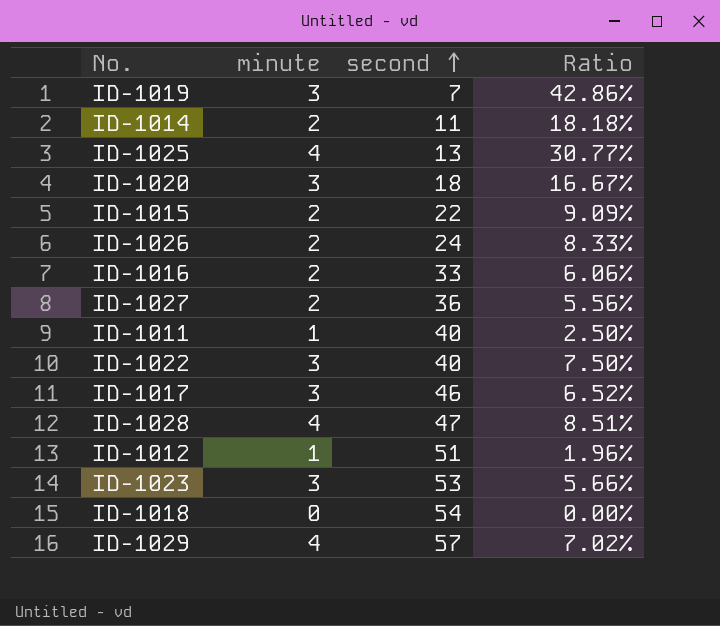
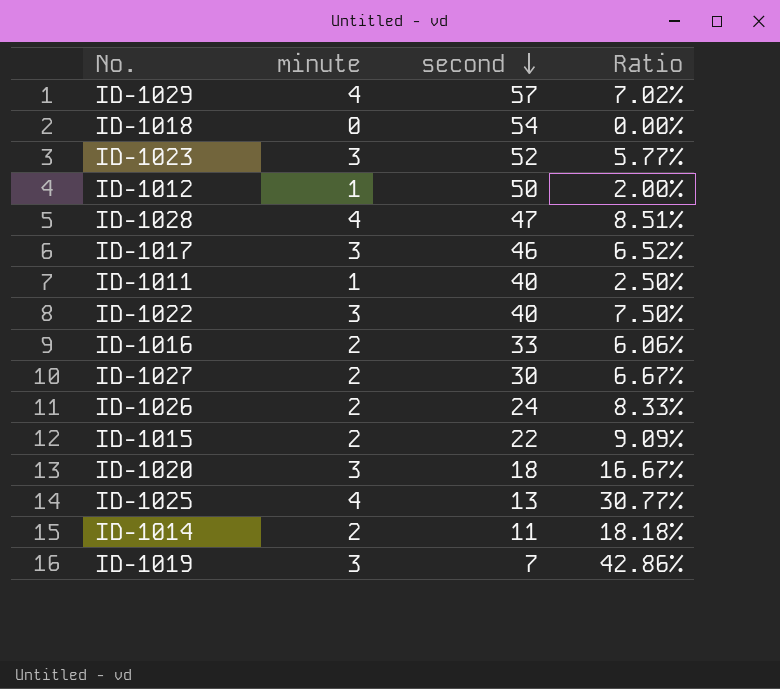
row order: second ascending -> second descending
ID-1023 | second: 53 -> 52
ID-1023 | Ratio: 5.66% -> 5.77%
ID-1012 | second: 51 -> 50
ID-1012 | Ratio: 1.96% -> 2.00%
ID-1027 | second: 36 -> 30
ID-1027 | Ratio: 5.56% -> 6.67%

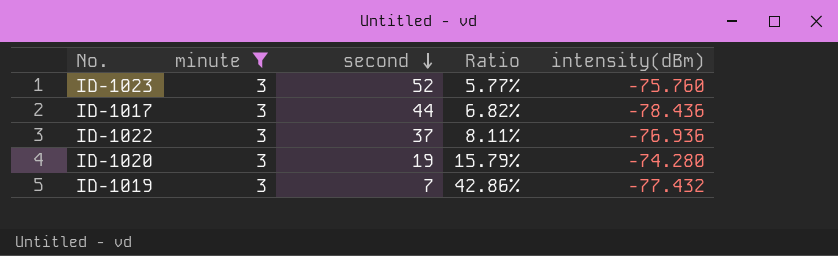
filter: none -> minute = 3
column intensity(dBm) | position: none -> 5
ID-1017 | second: 46 -> 44
ID-1017 | Ratio: 6.52% -> 6.82%
ID-1022 | second: 40 -> 37
ID-1022 | Ratio: 7.50% -> 8.11%
ID-1020 | second: 18 -> 19
ID-1020 | Ratio: 16.67% -> 15.79%

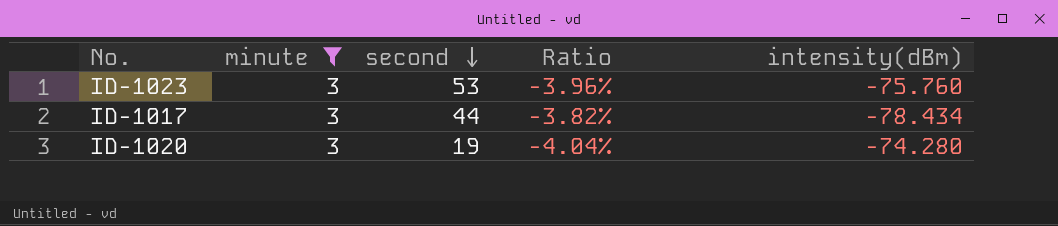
column Ratio | formula: [minute] / [second] -> [minute] / [intensity(dBm)]
row ID-1022: 3 | 37 | 8.11% | -76.936 -> none
row ID-1019: 3 | 7 | 42.86% | -77.432 -> none
ID-1023 | second: 52 -> 53
ID-1017 | intensity(dBm): -78.436 -> -78.434

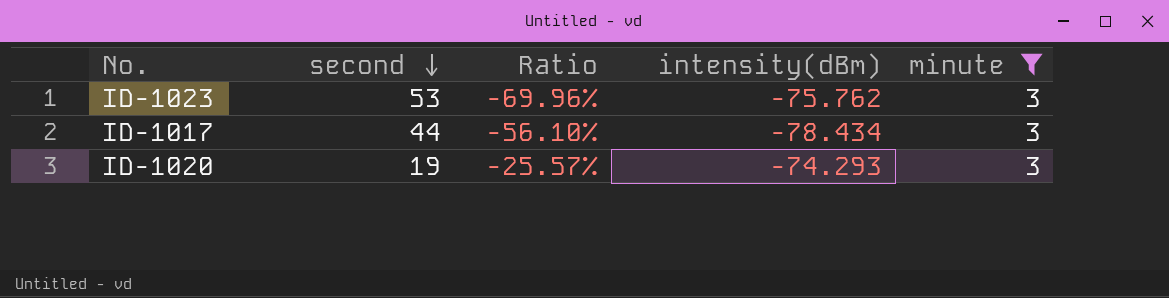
column Ratio | formula: [minute] / [intensity(dBm)] -> [second] / [intensity(dBm)]
column minute | position: 2 -> 5
ID-1023 | intensity(dBm): -75.760 -> -75.762
ID-1020 | intensity(dBm): -74.280 -> -74.293

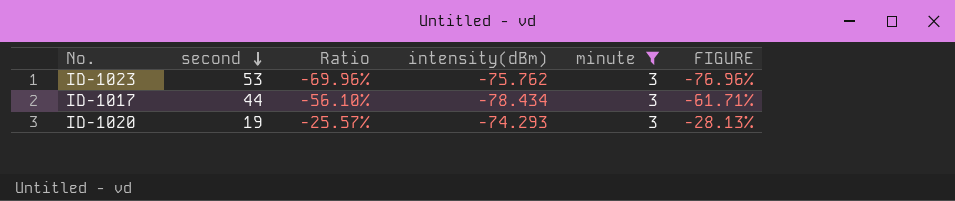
column FIGURE | formula: none -> [Ratio] * 1.1

